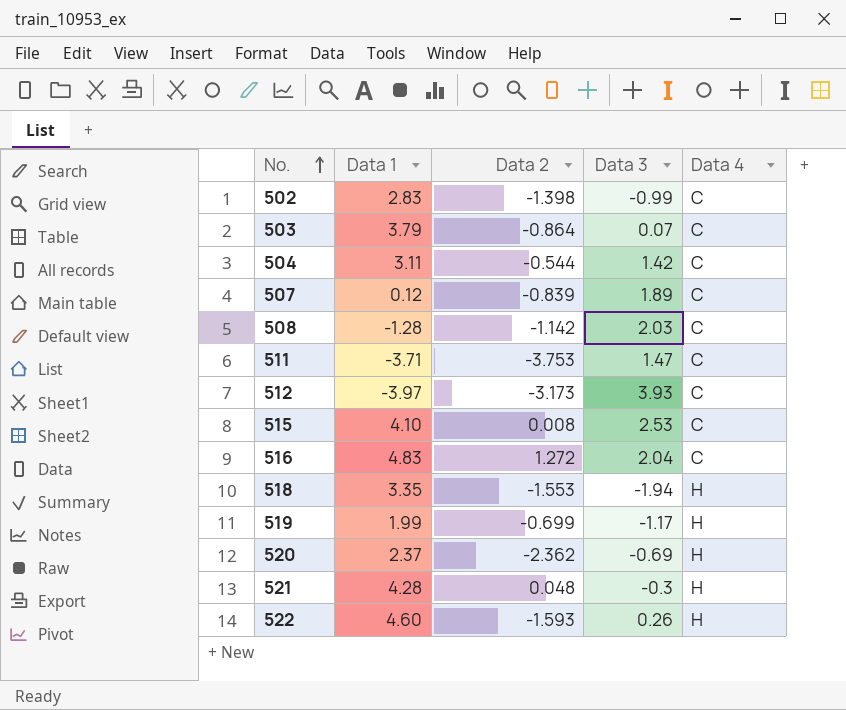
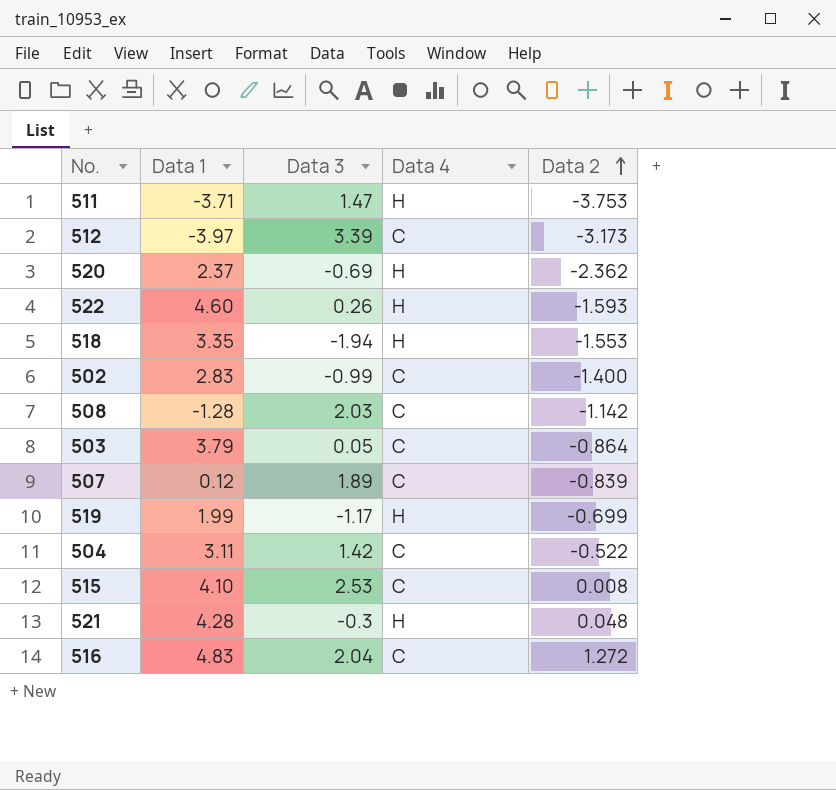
row order: No. ascending -> Data 2 ascending
column Data 2 | position: 3 -> 5
511 | Data 4: C -> H
512 | Data 3: 3.93 -> 3.39
502 | Data 2: -1.398 -> -1.400
503 | Data 3: 0.07 -> 0.05
504 | Data 2: -0.544 -> -0.522

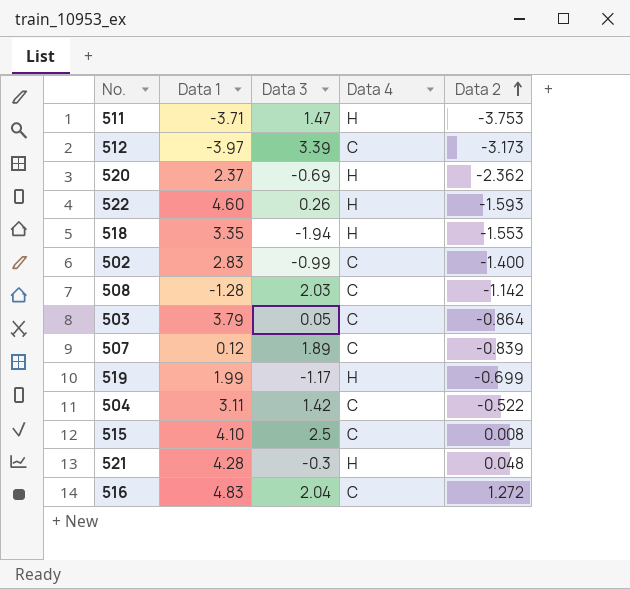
515 | Data 3: 2.53 -> 2.5

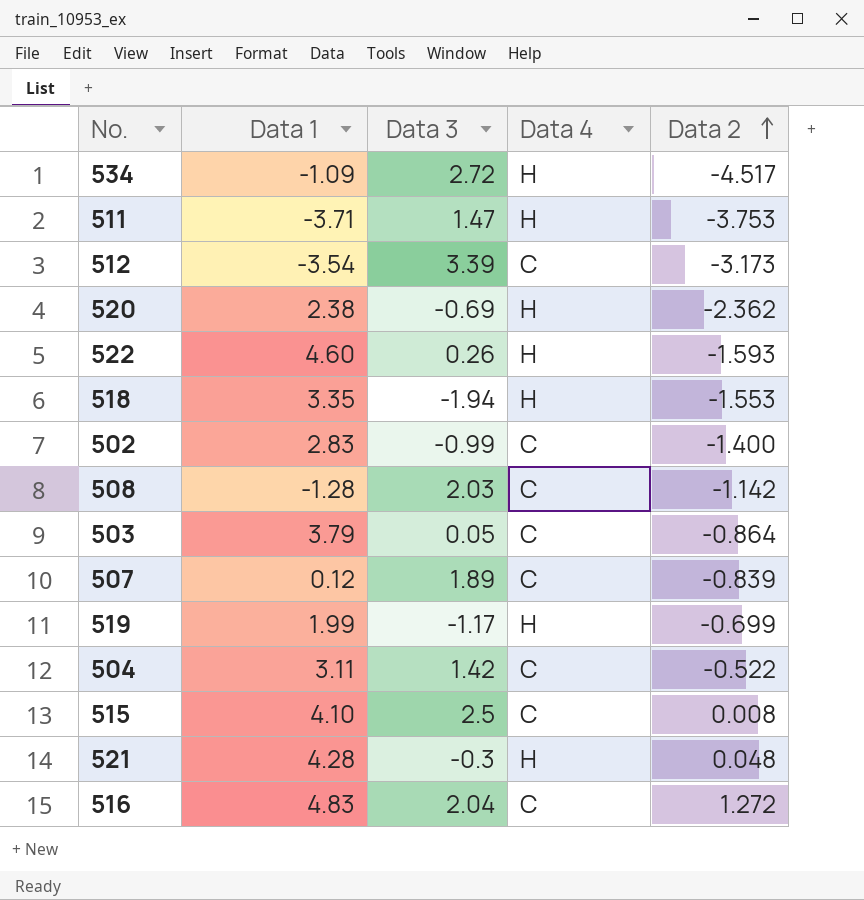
row 534: none -> -1.09 | 2.72 | H | -4.517
512 | Data 1: -3.97 -> -3.54
520 | Data 1: 2.37 -> 2.38

